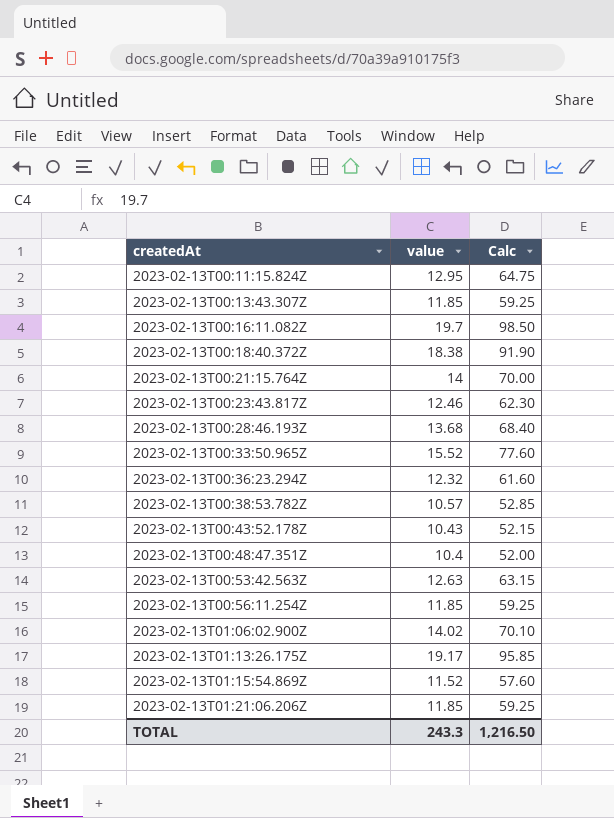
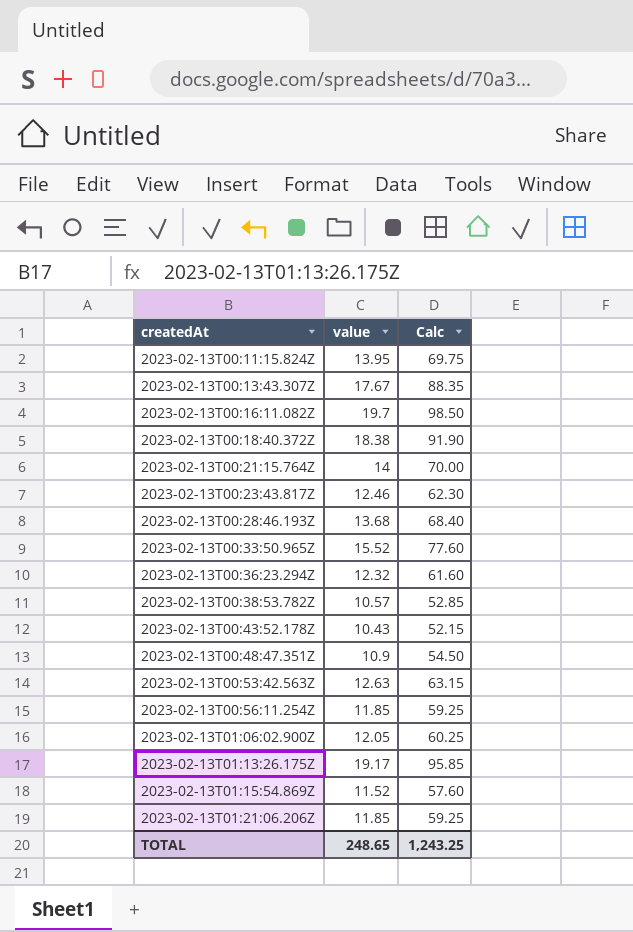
2023-02-13T00:11:15.824Z | value: 12.95 -> 13.95
2023-02-13T00:11:15.824Z | Calc: 64.75 -> 69.75
2023-02-13T00:13:43.307Z | value: 11.85 -> 17.67
2023-02-13T00:13:43.307Z | Calc: 59.25 -> 88.35
2023-02-13T00:48:47.351Z | value: 10.4 -> 10.9
2023-02-13T00:48:47.351Z | Calc: 52.00 -> 54.50
2023-02-13T01:06:02.900Z | value: 14.02 -> 12.05
2023-02-13T01:06:02.900Z | Calc: 70.10 -> 60.25
TOTAL | value: 243.3 -> 248.65
TOTAL | Calc: 1,216.50 -> 1,243.25

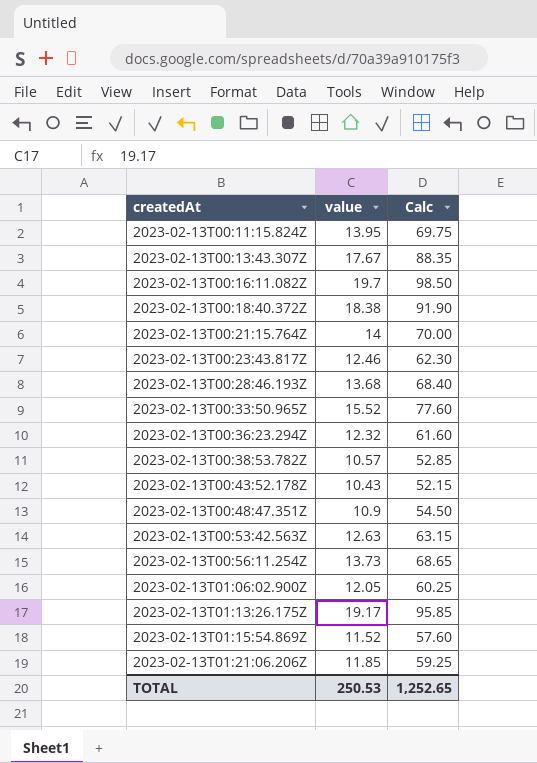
2023-02-13T00:56:11.254Z | value: 11.85 -> 13.73
2023-02-13T00:56:11.254Z | Calc: 59.25 -> 68.65
TOTAL | value: 248.65 -> 250.53
TOTAL | Calc: 1,243.25 -> 1,252.65

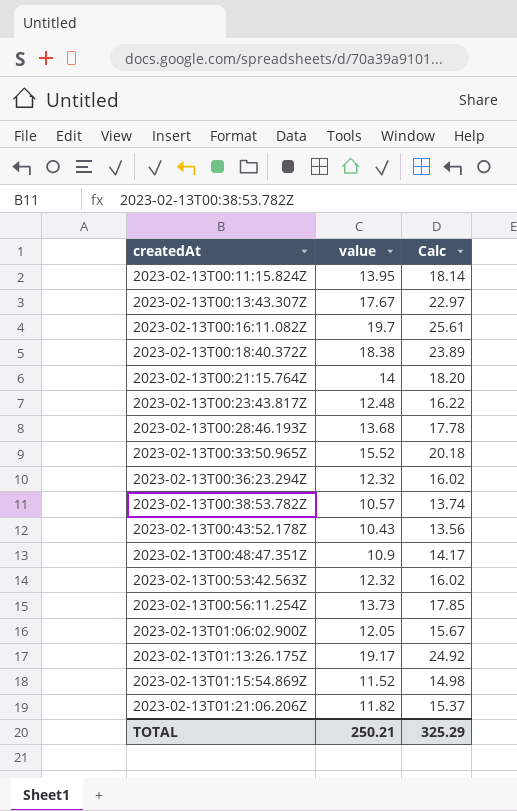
column Calc | formula: [value] * 5 -> [value] * 1.3
2023-02-13T00:23:43.817Z | value: 12.46 -> 12.48
2023-02-13T00:53:42.563Z | value: 12.63 -> 12.32
2023-02-13T01:21:06.206Z | value: 11.85 -> 11.82
TOTAL | value: 250.53 -> 250.21
TOTAL | Calc: 1,252.65 -> 325.29

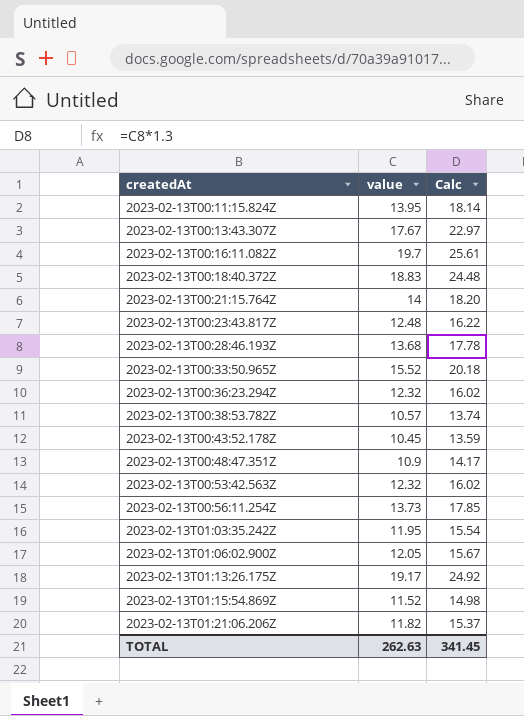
2023-02-13T00:18:40.372Z | value: 18.38 -> 18.83
2023-02-13T00:18:40.372Z | Calc: 23.89 -> 24.48
2023-02-13T00:43:52.178Z | value: 10.43 -> 10.45
2023-02-13T00:43:52.178Z | Calc: 13.56 -> 13.59
row 2023-02-13T01:03:35.242Z: none -> 11.95 | 15.54
TOTAL | value: 250.21 -> 262.63
TOTAL | Calc: 325.29 -> 341.45

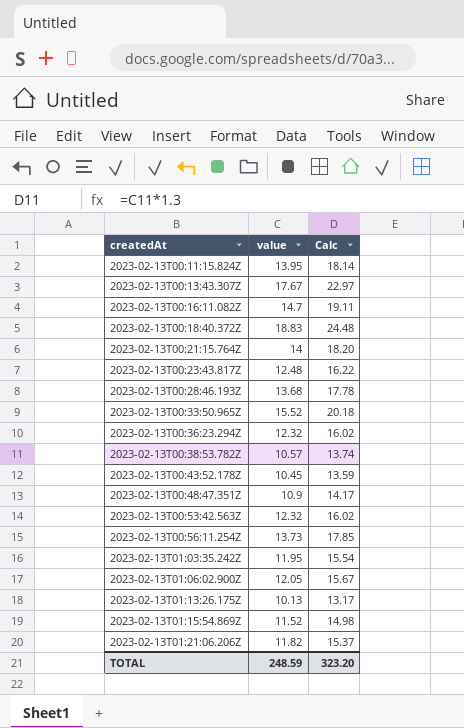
2023-02-13T00:16:11.082Z | value: 19.7 -> 14.7
2023-02-13T00:16:11.082Z | Calc: 25.61 -> 19.11
2023-02-13T01:13:26.175Z | value: 19.17 -> 10.13
2023-02-13T01:13:26.175Z | Calc: 24.92 -> 13.17
TOTAL | value: 262.63 -> 248.59
TOTAL | Calc: 341.45 -> 323.20

